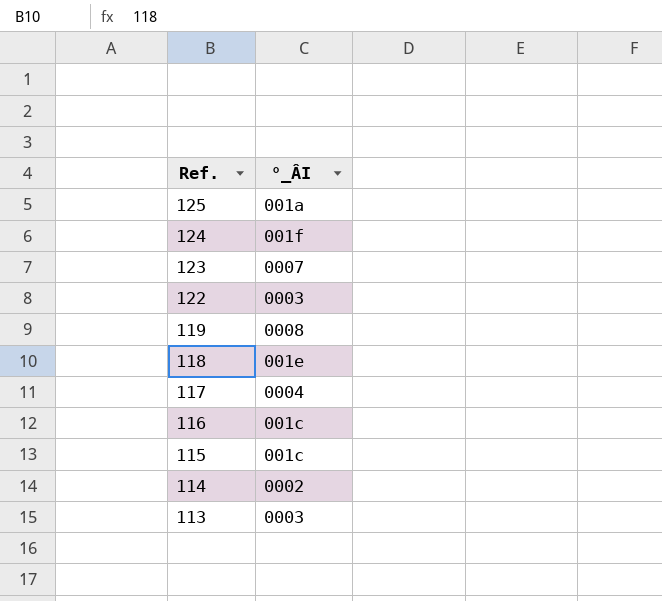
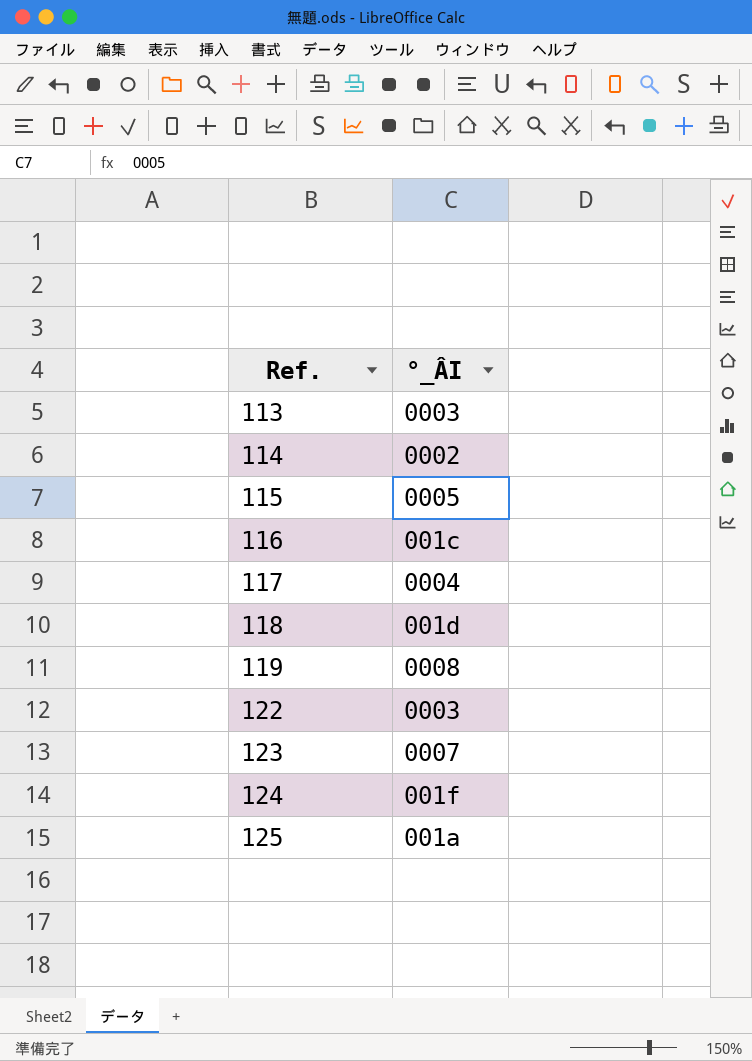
row order: Ref. descending -> Ref. ascending
115 | °_ÂI: 001c -> 0005
118 | °_ÂI: 001e -> 001d

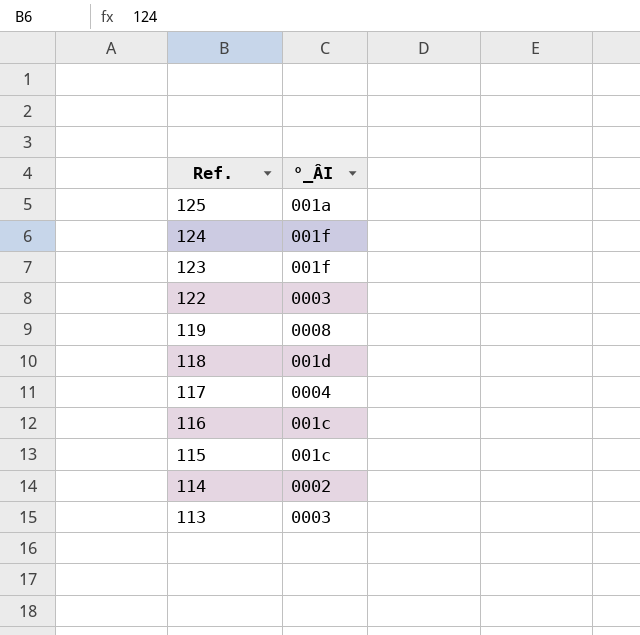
row order: Ref. ascending -> Ref. descending
123 | °_ÂI: 0007 -> 001f
115 | °_ÂI: 0005 -> 001c

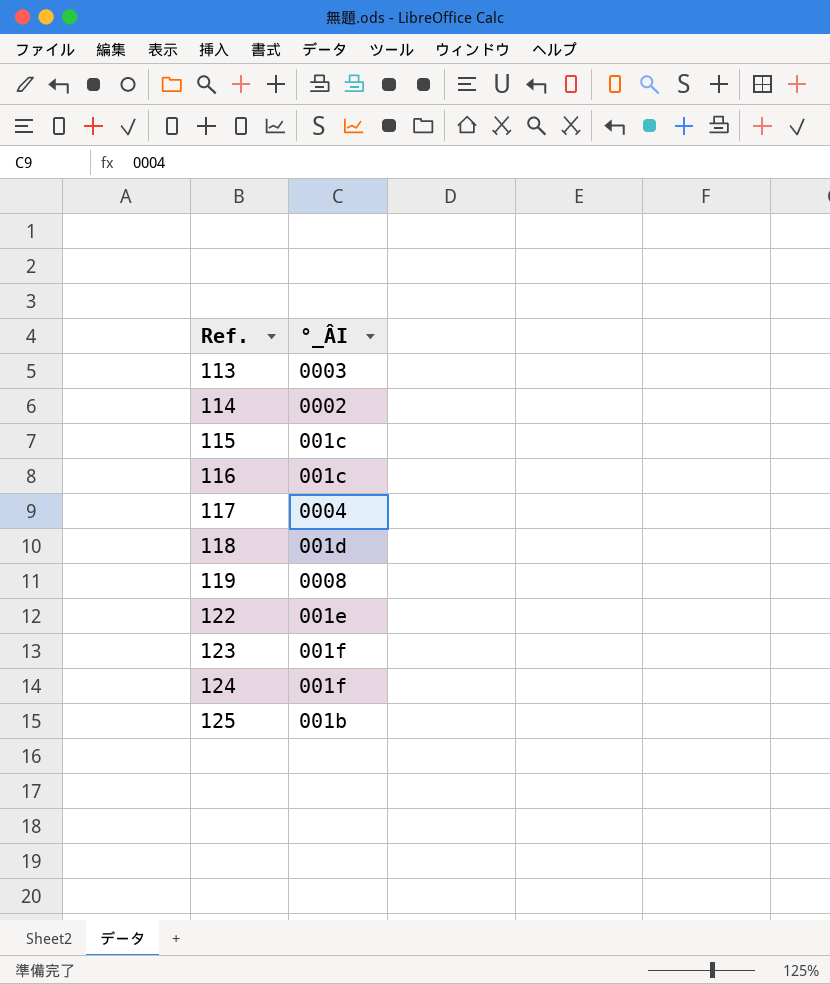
row order: Ref. descending -> Ref. ascending
122 | °_ÂI: 0003 -> 001e
125 | °_ÂI: 001a -> 001b

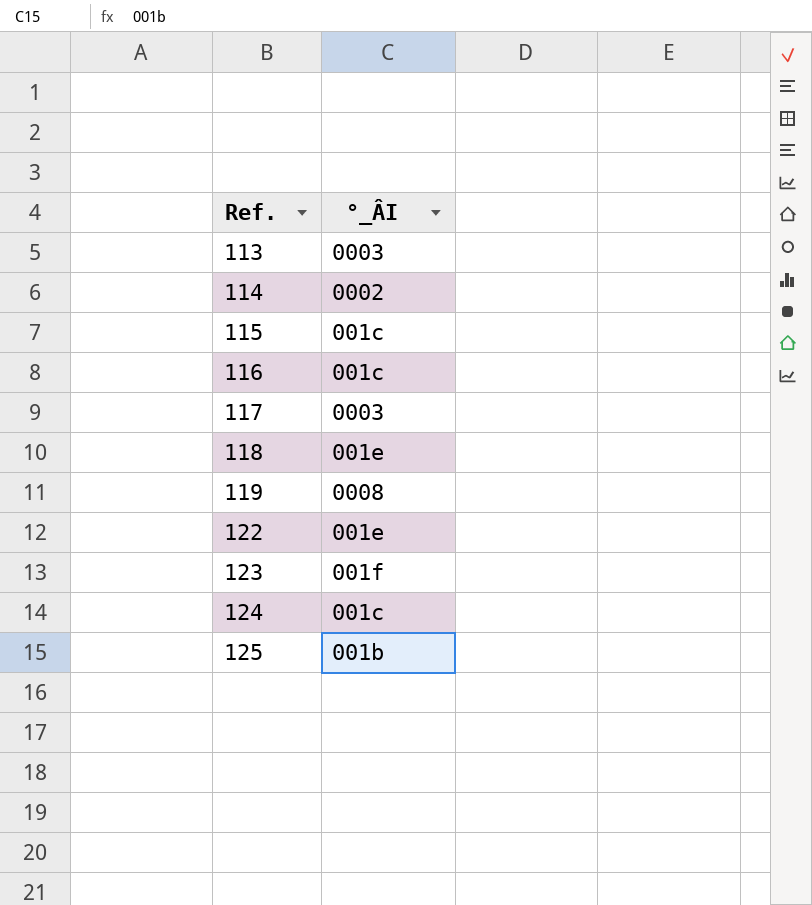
117 | °_ÂI: 0004 -> 0003
118 | °_ÂI: 001d -> 001e
124 | °_ÂI: 001f -> 001c

